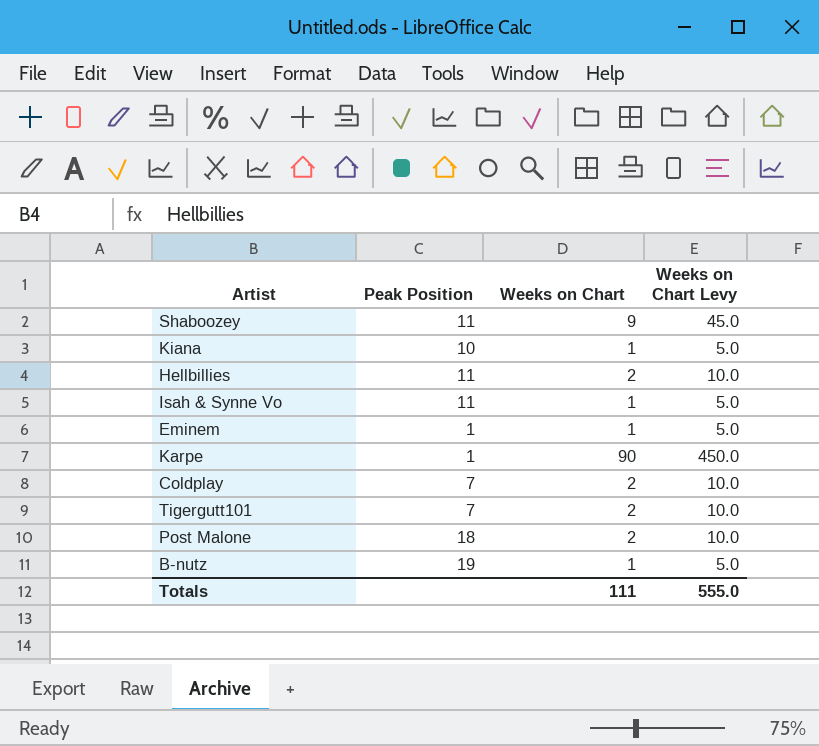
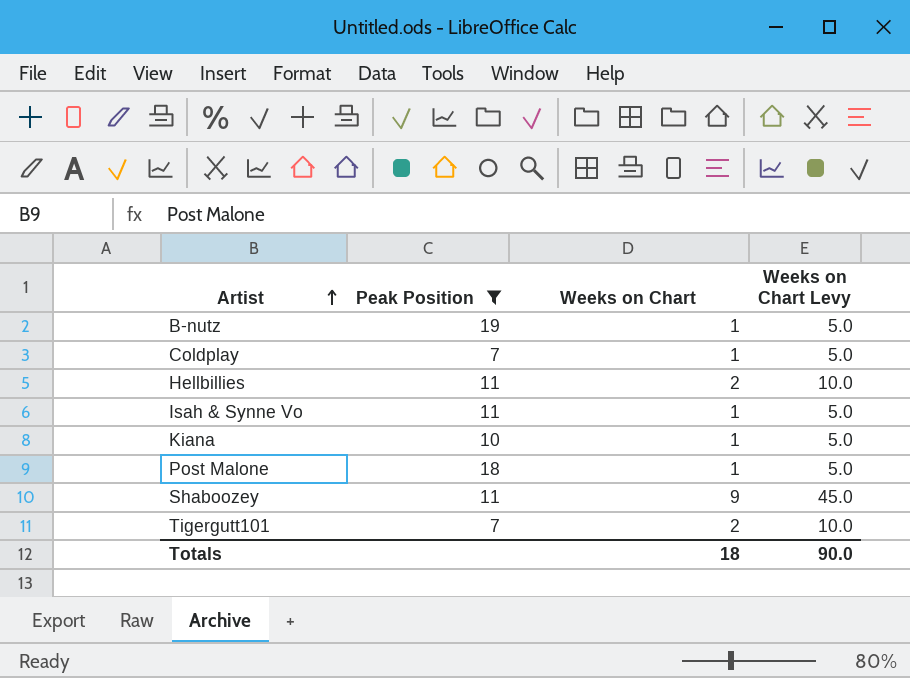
filter: none -> Peak Position != 1
row order: none -> Artist ascending
Coldplay | Weeks on Chart: 2 -> 1
Coldplay | Weeks on Chart Levy: 10.0 -> 5.0
Post Malone | Weeks on Chart: 2 -> 1
Post Malone | Weeks on Chart Levy: 10.0 -> 5.0
Totals | Weeks on Chart: 111 -> 18
Totals | Weeks on Chart Levy: 555.0 -> 90.0

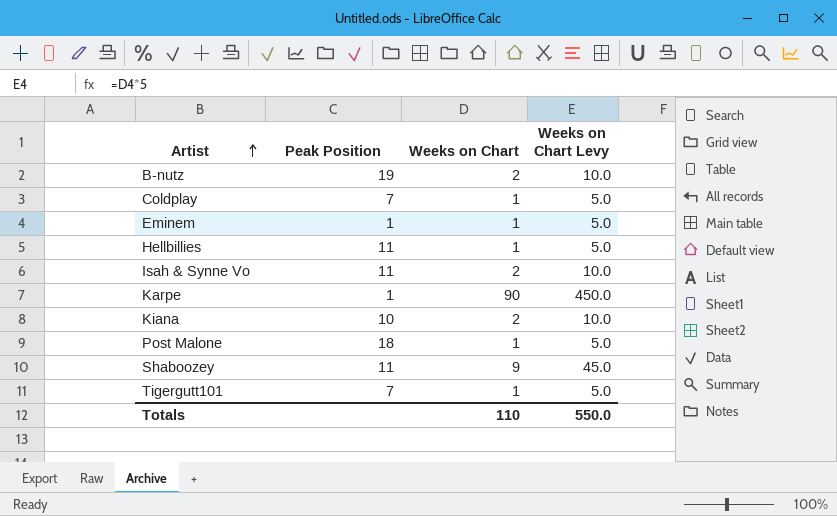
filter: Peak Position != 1 -> none
B-nutz | Weeks on Chart: 1 -> 2
B-nutz | Weeks on Chart Levy: 5.0 -> 10.0
Hellbillies | Weeks on Chart: 2 -> 1
Hellbillies | Weeks on Chart Levy: 10.0 -> 5.0
Isah & Synne Vo | Weeks on Chart: 1 -> 2
Isah & Synne Vo | Weeks on Chart Levy: 5.0 -> 10.0
Kiana | Weeks on Chart: 1 -> 2
Kiana | Weeks on Chart Levy: 5.0 -> 10.0
Tigergutt101 | Weeks on Chart: 2 -> 1
Tigergutt101 | Weeks on Chart Levy: 10.0 -> 5.0
Totals | Weeks on Chart: 18 -> 110
Totals | Weeks on Chart Levy: 90.0 -> 550.0

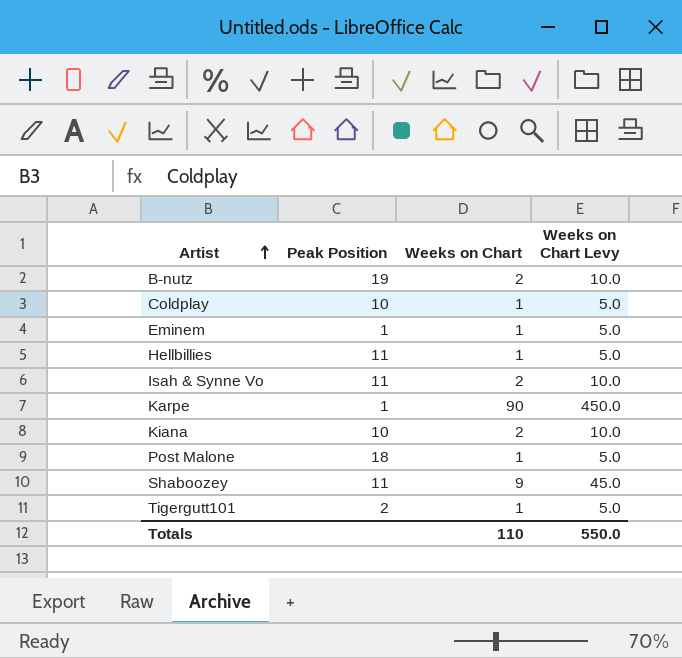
Coldplay | Peak Position: 7 -> 10
Tigergutt101 | Peak Position: 7 -> 2

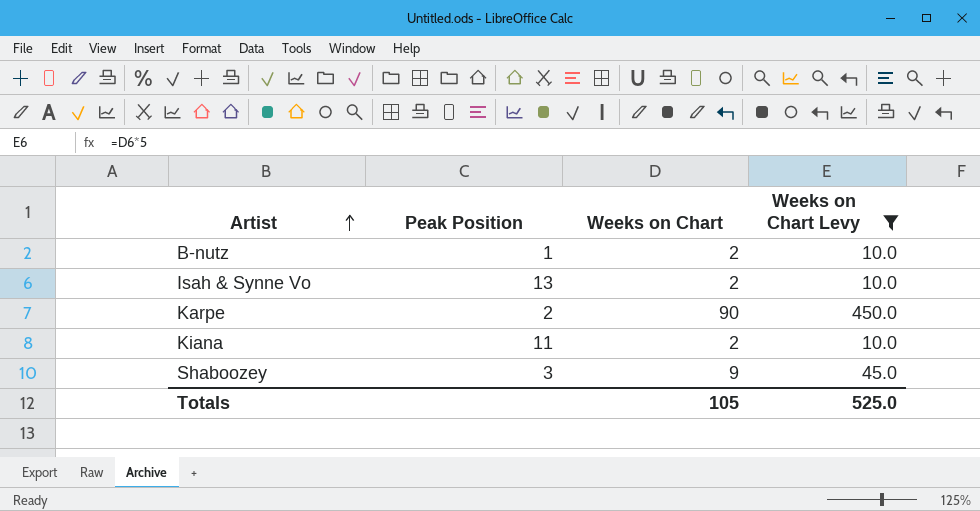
filter: none -> Weeks on Chart Levy != 5.0
B-nutz | Peak Position: 19 -> 1
Isah & Synne Vo | Peak Position: 11 -> 13
Karpe | Peak Position: 1 -> 2
Kiana | Peak Position: 10 -> 11
Shaboozey | Peak Position: 11 -> 3
Totals | Weeks on Chart: 110 -> 105
Totals | Weeks on Chart Levy: 550.0 -> 525.0

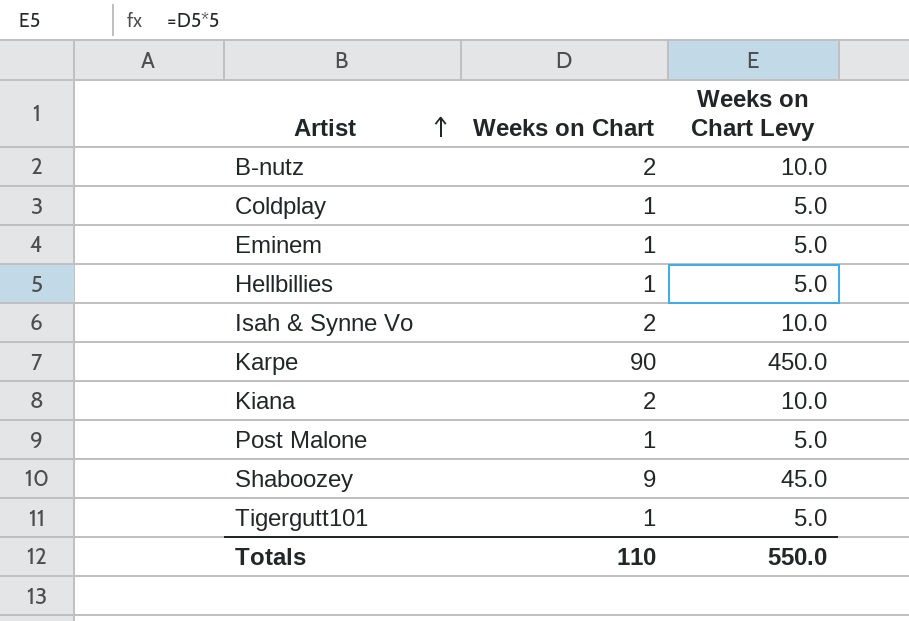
filter: Weeks on Chart Levy != 5.0 -> none
column Peak Position | position: 2 -> none
Totals | Weeks on Chart: 105 -> 110
Totals | Weeks on Chart Levy: 525.0 -> 550.0

